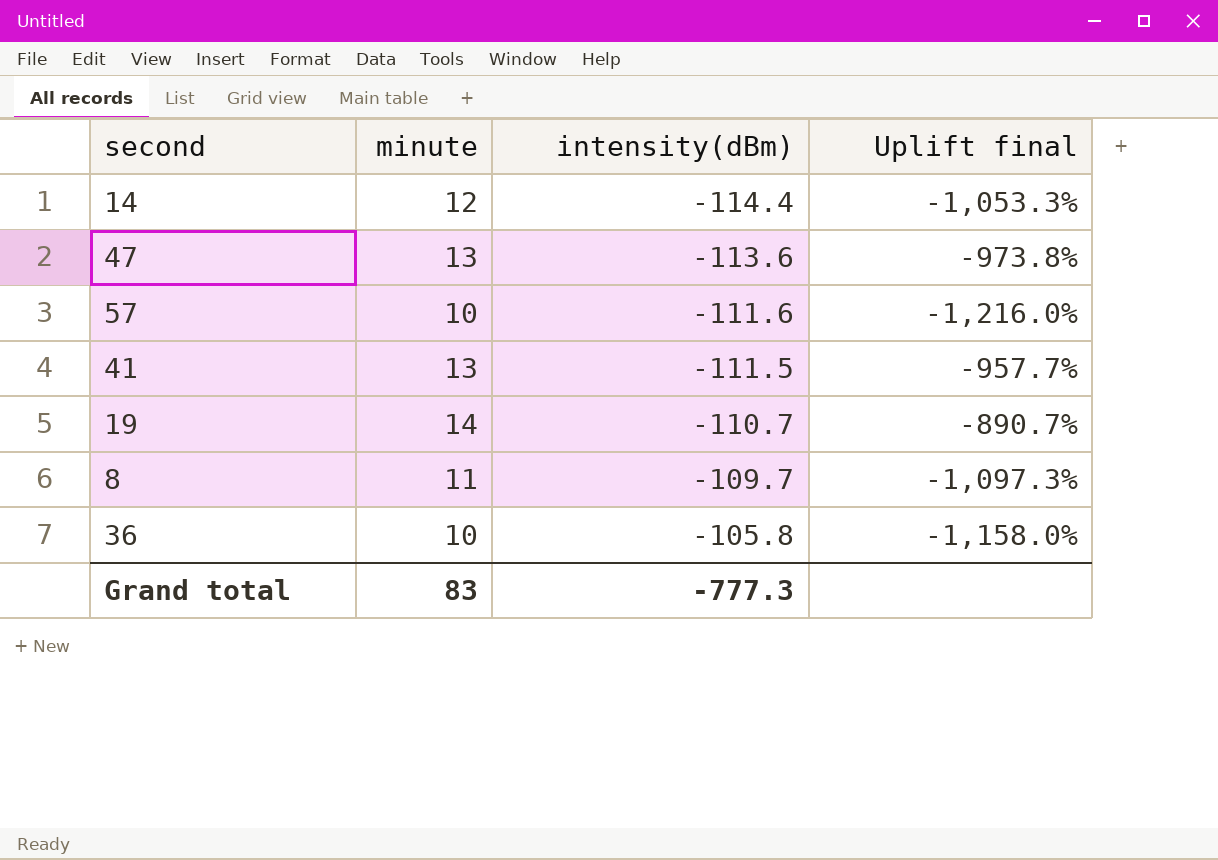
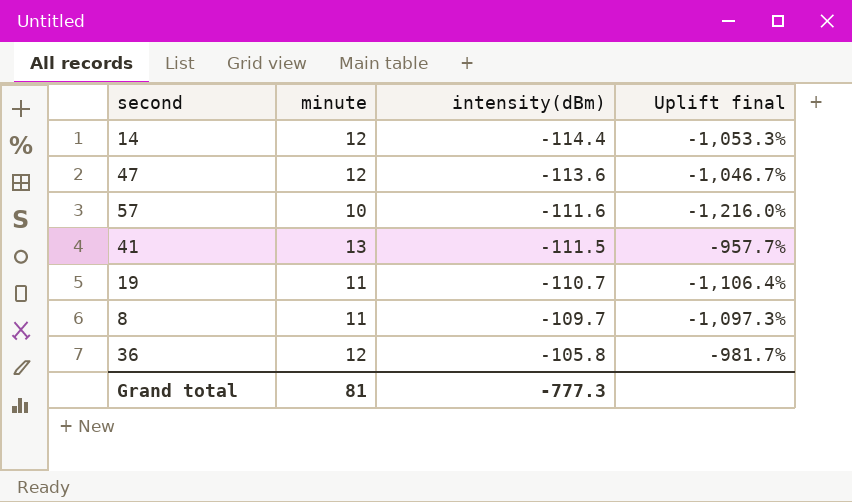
47 | minute: 13 -> 12
47 | Uplift final: -973.8% -> -1,046.7%
19 | minute: 14 -> 11
19 | Uplift final: -890.7% -> -1,106.4%
36 | minute: 10 -> 12
36 | Uplift final: -1,158.0% -> -981.7%
Grand total | minute: 83 -> 81

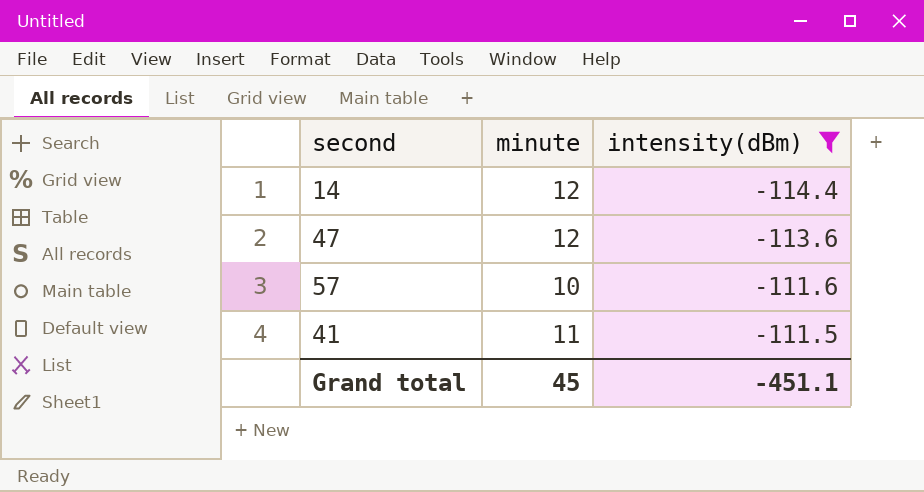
filter: none -> intensity(dBm) <= -111.5
column Uplift final | formula: ([intensity(dBm)] - [minute]) / [minute] -> none
41 | minute: 13 -> 11
Grand total | minute: 81 -> 45
Grand total | intensity(dBm): -777.3 -> -451.1

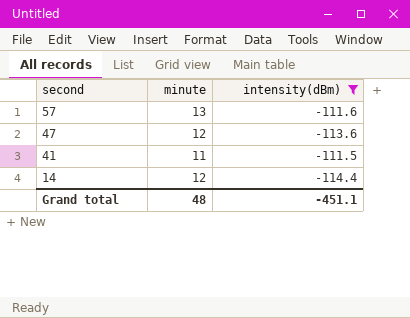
row order: intensity(dBm) ascending -> second descending
57 | minute: 10 -> 13
Grand total | minute: 45 -> 48

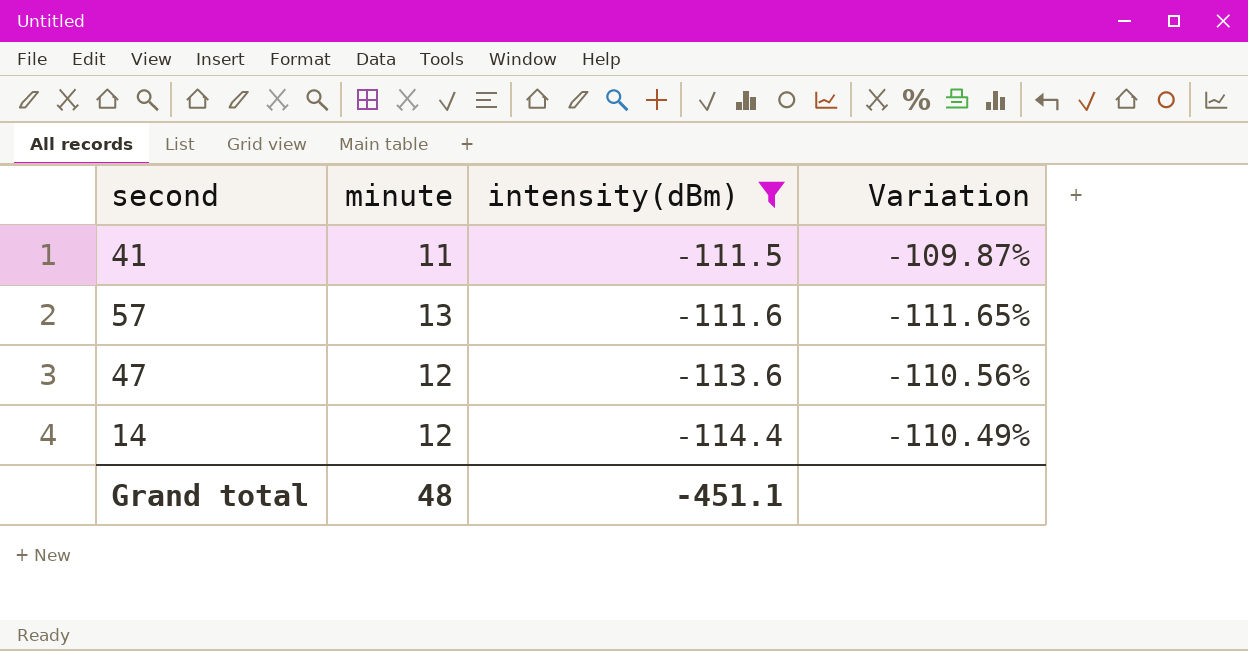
row order: second descending -> intensity(dBm) descending
column Variation | formula: none -> ([minute] - [intensity(dBm)]) / [intensity(dBm)]

